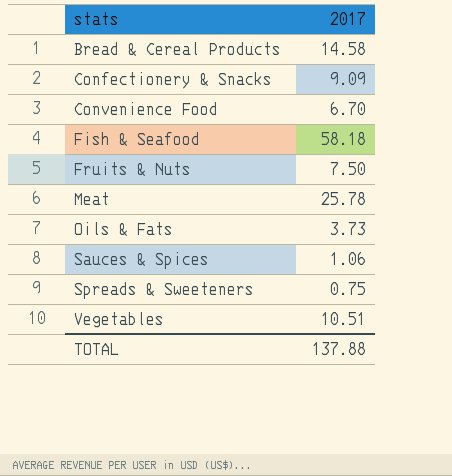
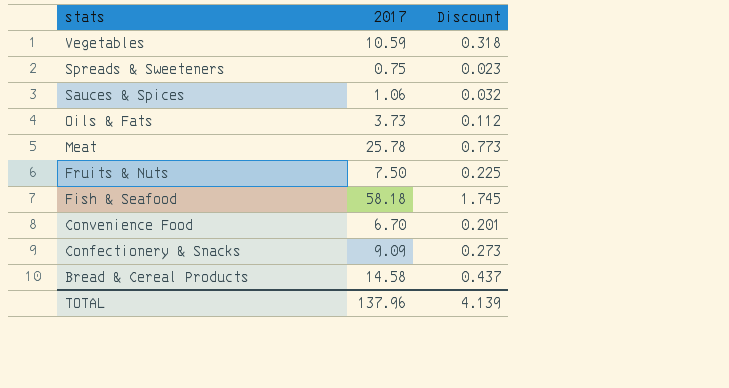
row order: stats ascending -> stats descending
column Discount | formula: none -> [2017] * 0.03
Vegetables | 2017: 10.51 -> 10.59
TOTAL | 2017: 137.88 -> 137.96

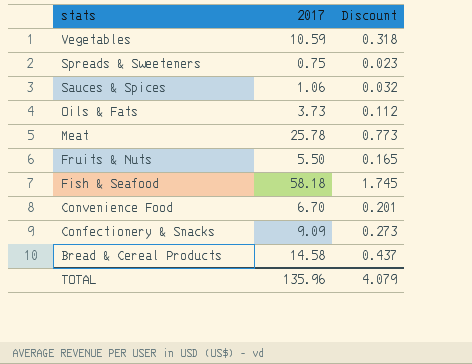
Fruits & Nuts | 2017: 7.50 -> 5.50
Fruits & Nuts | Discount: 0.225 -> 0.165
TOTAL | 2017: 137.96 -> 135.96
TOTAL | Discount: 4.139 -> 4.079

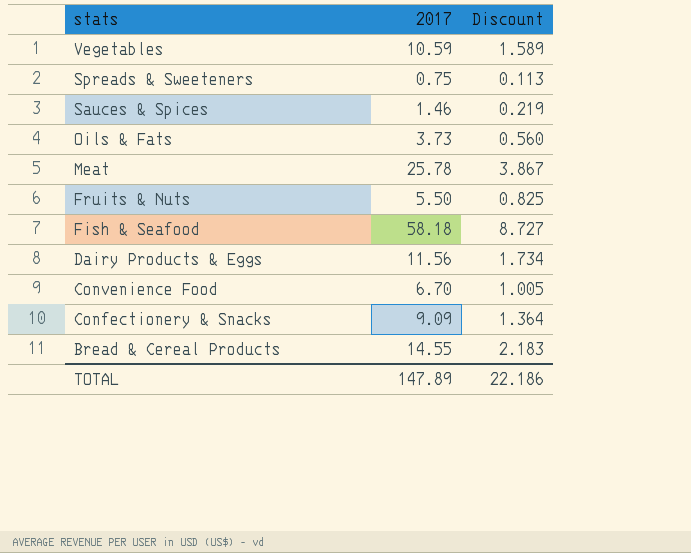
column Discount | formula: [2017] * 0.03 -> [2017] * 0.15
Sauces & Spices | 2017: 1.06 -> 1.46
row Dairy Products & Eggs: none -> 11.56 | 1.734
Bread & Cereal Products | 2017: 14.58 -> 14.55
TOTAL | 2017: 135.96 -> 147.89
TOTAL | Discount: 4.079 -> 22.186

